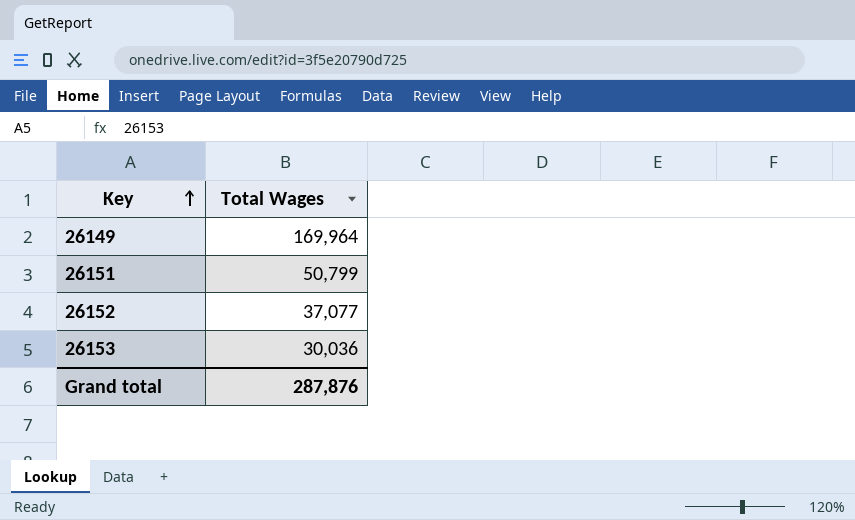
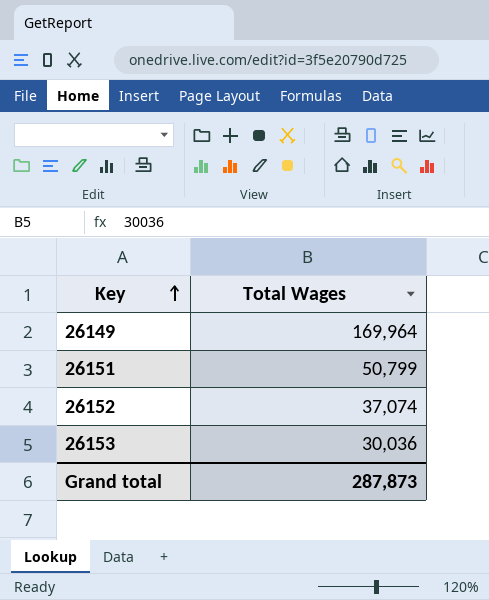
26152 | Total Wages: 37,077 -> 37,074
Grand total | Total Wages: 287,876 -> 287,873

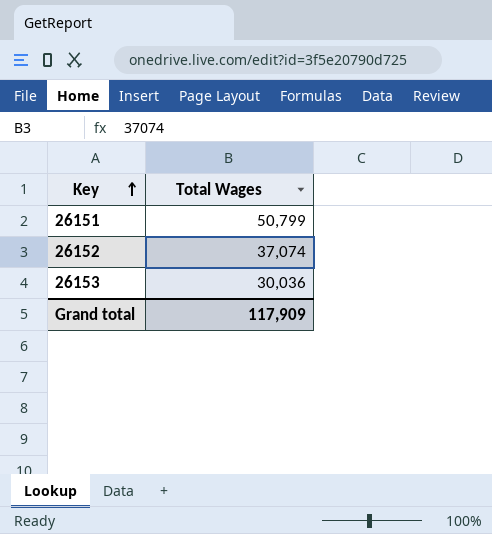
row 26149: 169,964 -> none
Grand total | Total Wages: 287,873 -> 117,909

